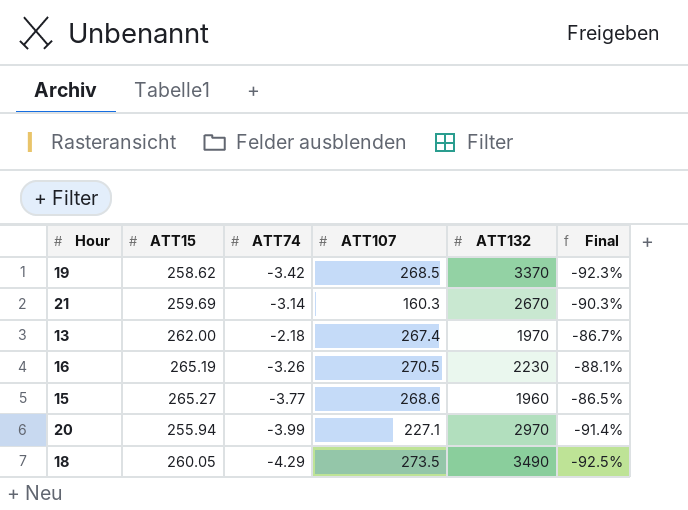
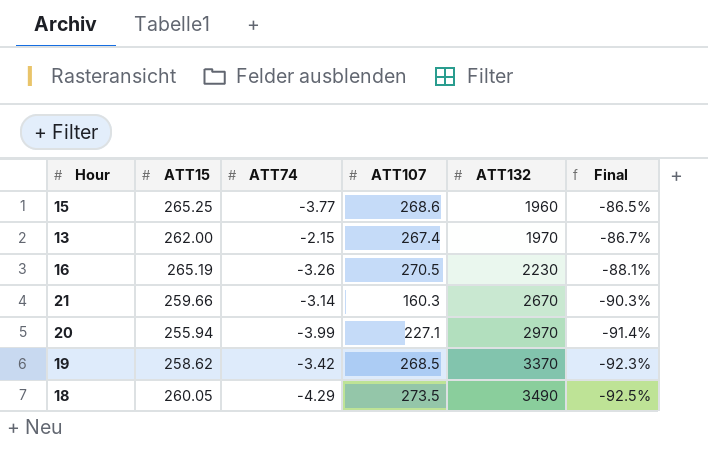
row order: none -> ATT132 ascending
15 | ATT15: 265.27 -> 265.25
13 | ATT74: -2.18 -> -2.15
21 | ATT15: 259.69 -> 259.66

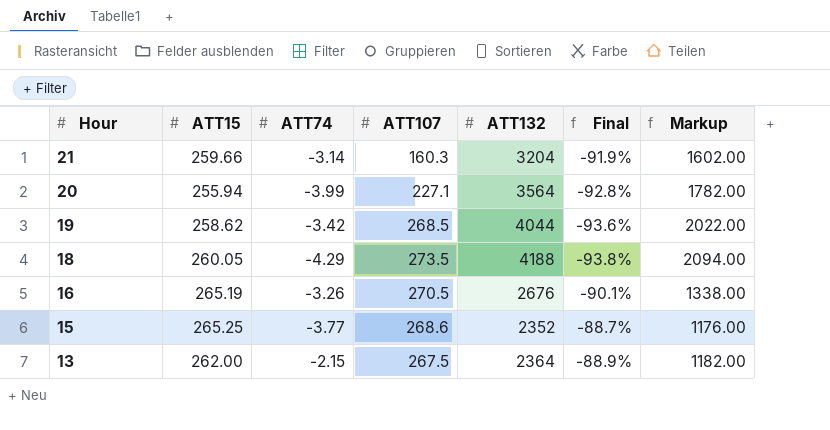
row order: ATT132 ascending -> Hour descending
column Markup | formula: none -> [ATT132] * 0.5
21 | ATT132: 2670 -> 3204
21 | Final: -90.3% -> -91.9%
20 | ATT132: 2970 -> 3564
20 | Final: -91.4% -> -92.8%
19 | ATT132: 3370 -> 4044
19 | Final: -92.3% -> -93.6%
18 | ATT132: 3490 -> 4188
18 | Final: -92.5% -> -93.8%
16 | ATT132: 2230 -> 2676
16 | Final: -88.1% -> -90.1%
15 | ATT132: 1960 -> 2352
15 | Final: -86.5% -> -88.7%
13 | ATT107: 267.4 -> 267.5
13 | ATT132: 1970 -> 2364
13 | Final: -86.7% -> -88.9%

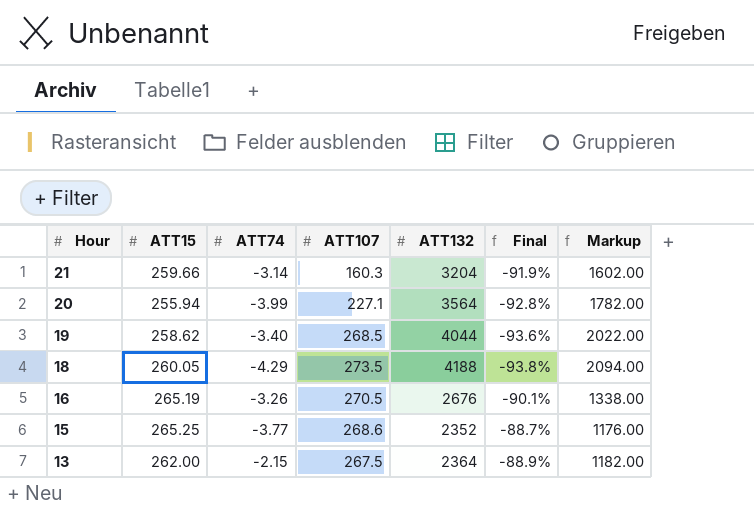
19 | ATT74: -3.42 -> -3.40

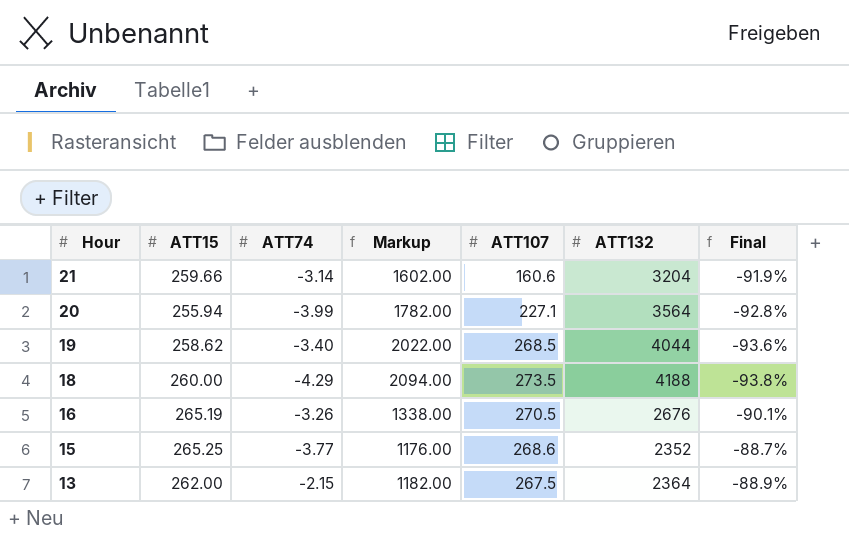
column Markup | position: 7 -> 4
21 | ATT107: 160.3 -> 160.6
18 | ATT15: 260.05 -> 260.00

